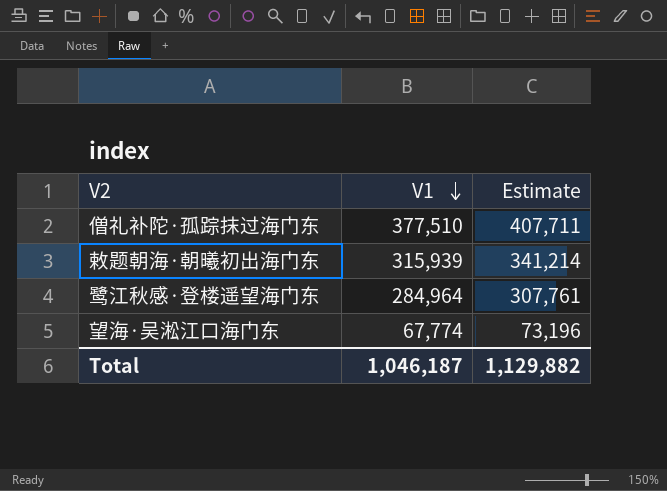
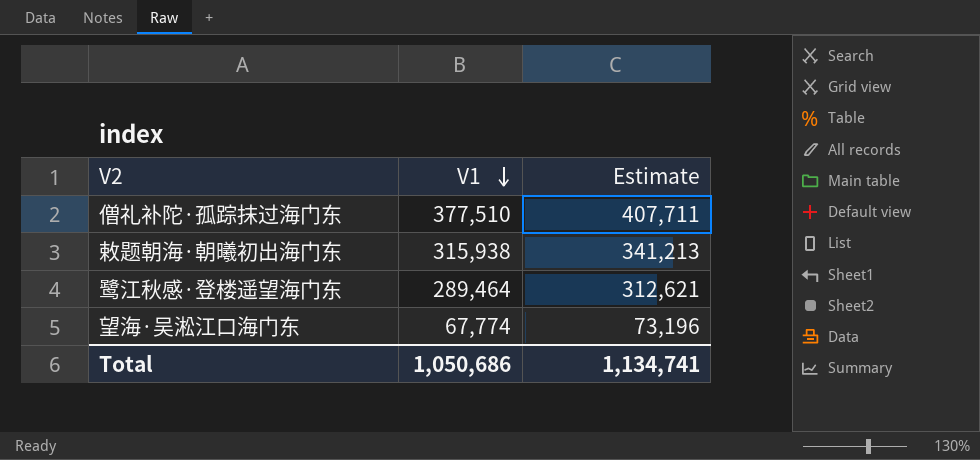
敕题朝海·朝曦初出海门东 | V1: 315,939 -> 315,938
敕题朝海·朝曦初出海门东 | Estimate: 341,214 -> 341,213
鹭江秋感·登楼遥望海门东 | V1: 284,964 -> 289,464
鹭江秋感·登楼遥望海门东 | Estimate: 307,761 -> 312,621
Total | V1: 1,046,187 -> 1,050,686
Total | Estimate: 1,129,882 -> 1,134,741

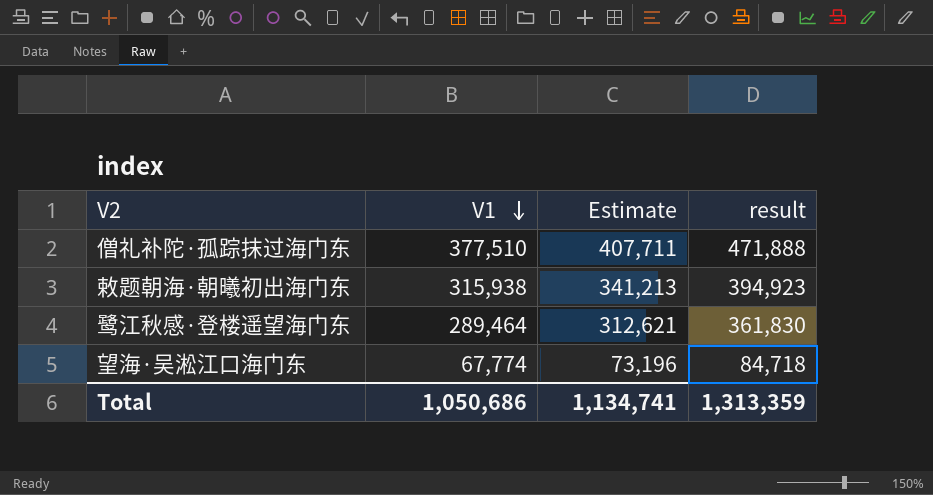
column result | formula: none -> [V1] * 1.25

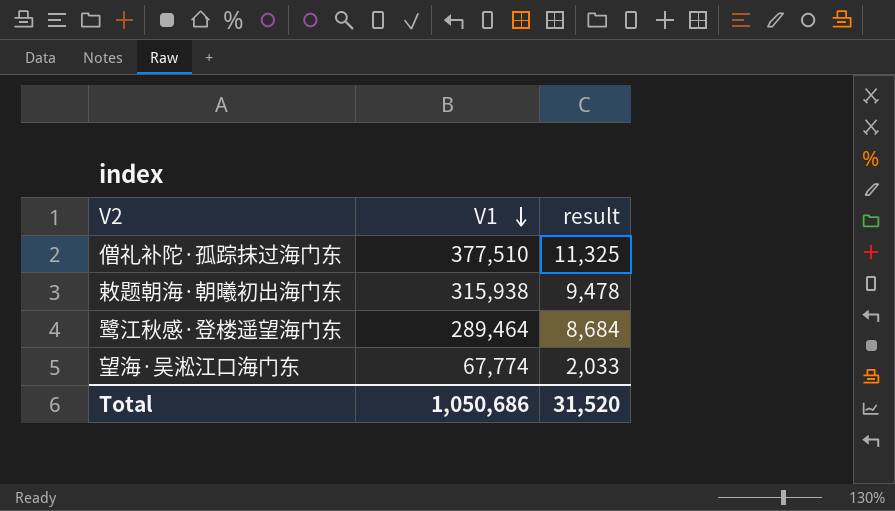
column Estimate | formula: [V1] * 1.08 -> none
column result | formula: [V1] * 1.25 -> [V1] * 0.03
Total | result: 1,313,359 -> 31,520

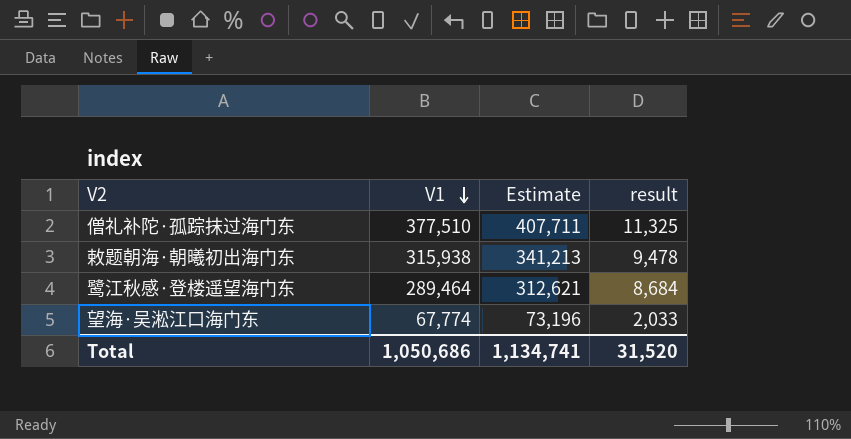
column Estimate | formula: none -> [V1] * 1.08

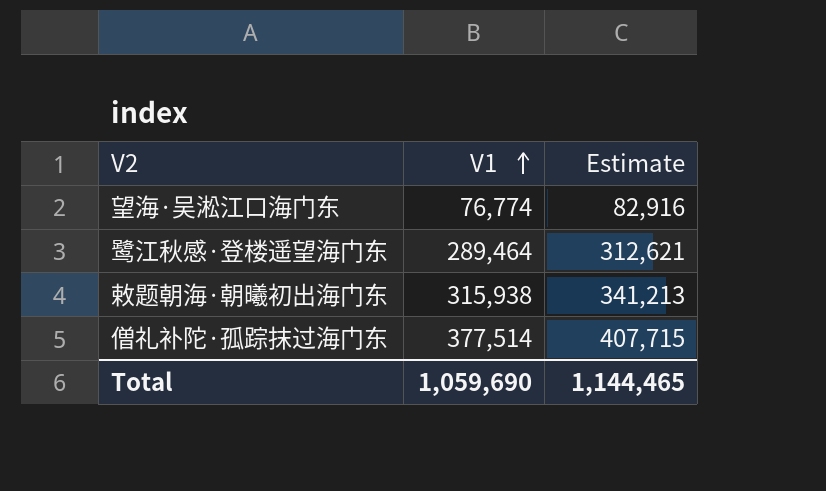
row order: V1 descending -> V1 ascending
column result | formula: [V1] * 0.03 -> none
望海·吴淞江口海门东 | V1: 67,774 -> 76,774
望海·吴淞江口海门东 | Estimate: 73,196 -> 82,916
僧礼补陀·孤踪抹过海门东 | V1: 377,510 -> 377,514
僧礼补陀·孤踪抹过海门东 | Estimate: 407,711 -> 407,715
Total | V1: 1,050,686 -> 1,059,690
Total | Estimate: 1,134,741 -> 1,144,465

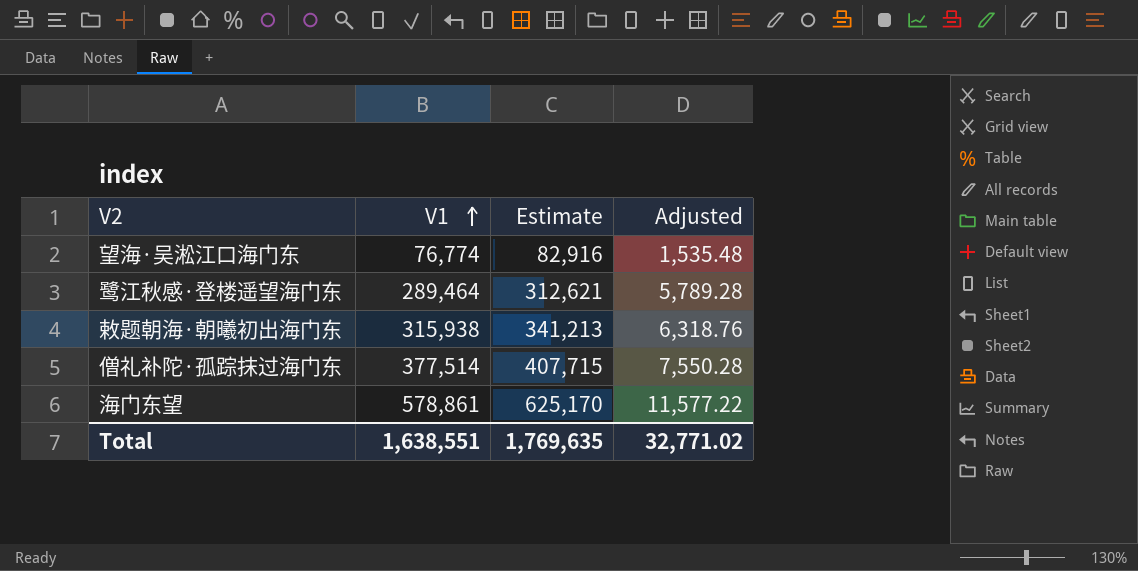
column Adjusted | formula: none -> [V1] * 0.02
row 海门东望: none -> 578,861 | 625,170 | 11,577.22
Total | V1: 1,059,690 -> 1,638,551
Total | Estimate: 1,144,465 -> 1,769,635

